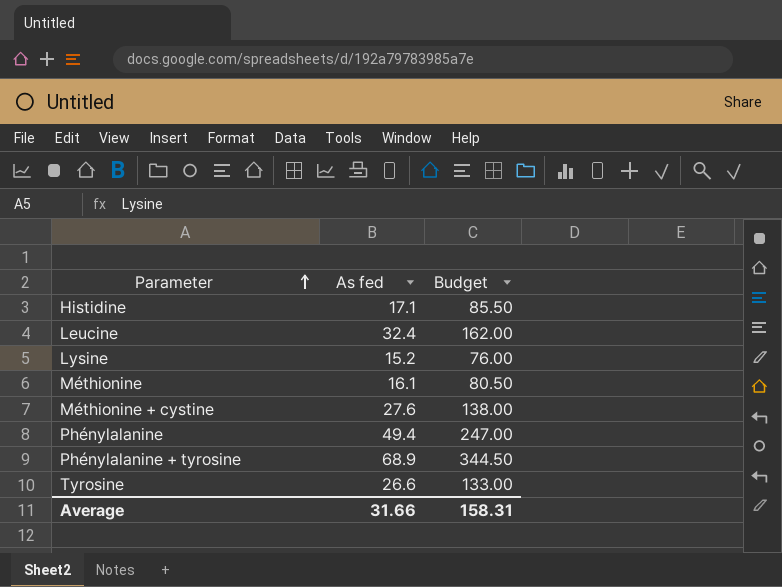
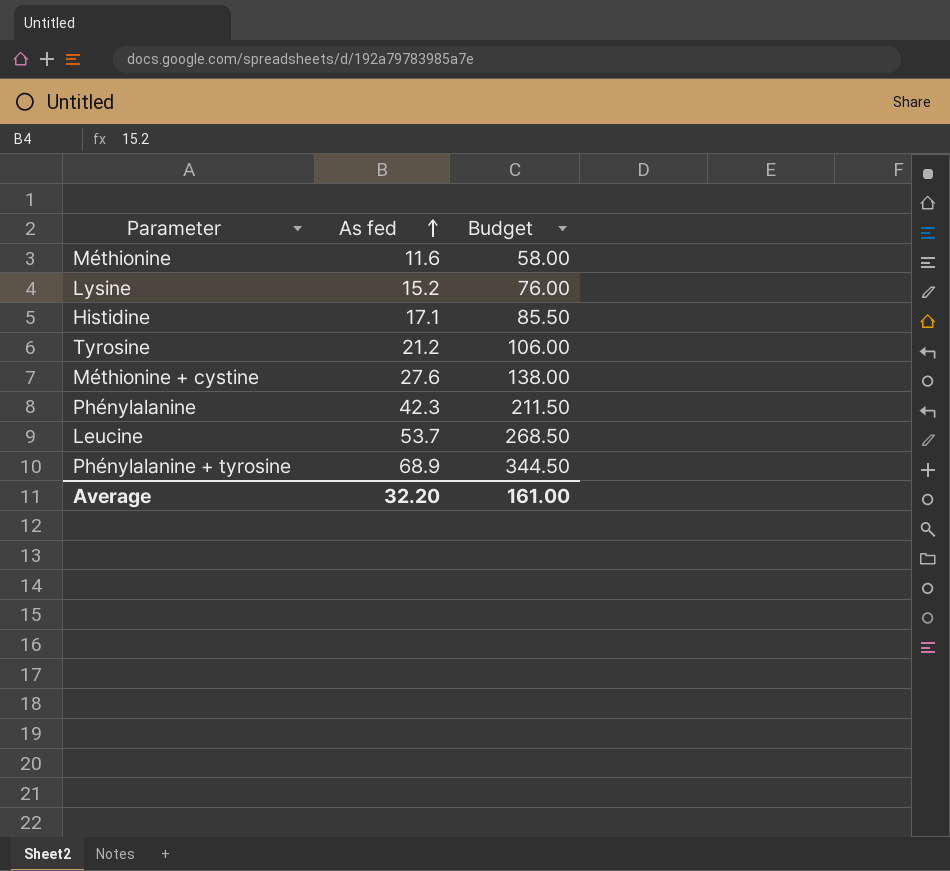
row order: Parameter ascending -> As fed ascending
Méthionine | As fed: 16.1 -> 11.6
Méthionine | Budget: 80.50 -> 58.00
Tyrosine | As fed: 26.6 -> 21.2
Tyrosine | Budget: 133.00 -> 106.00
Phénylalanine | As fed: 49.4 -> 42.3
Phénylalanine | Budget: 247.00 -> 211.50
Leucine | As fed: 32.4 -> 53.7
Leucine | Budget: 162.00 -> 268.50
Average | As fed: 31.66 -> 32.20
Average | Budget: 158.31 -> 161.00

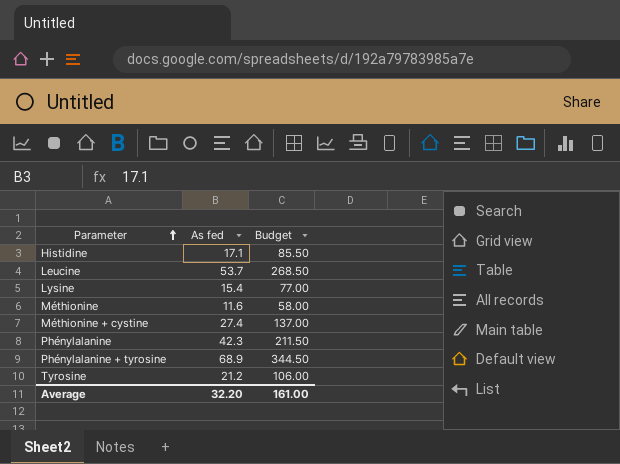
row order: As fed ascending -> Parameter ascending
Lysine | As fed: 15.2 -> 15.4
Lysine | Budget: 76.00 -> 77.00
Méthionine + cystine | As fed: 27.6 -> 27.4
Méthionine + cystine | Budget: 138.00 -> 137.00

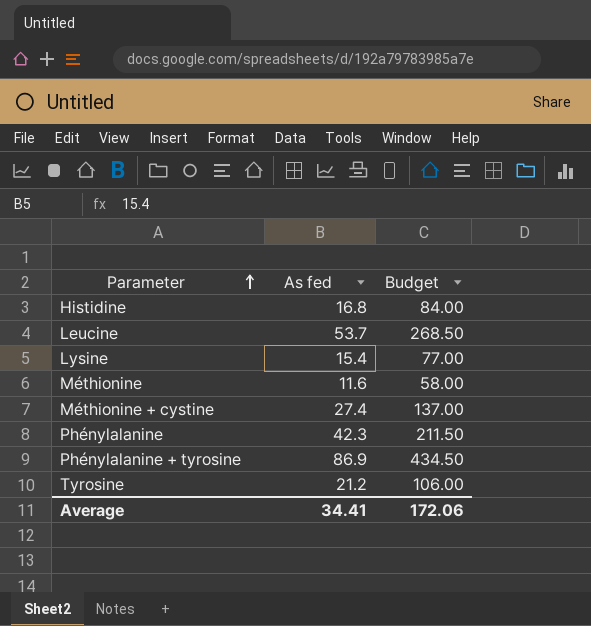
Histidine | As fed: 17.1 -> 16.8
Histidine | Budget: 85.50 -> 84.00
Phénylalanine + tyrosine | As fed: 68.9 -> 86.9
Phénylalanine + tyrosine | Budget: 344.50 -> 434.50
Average | As fed: 32.20 -> 34.41
Average | Budget: 161.00 -> 172.06

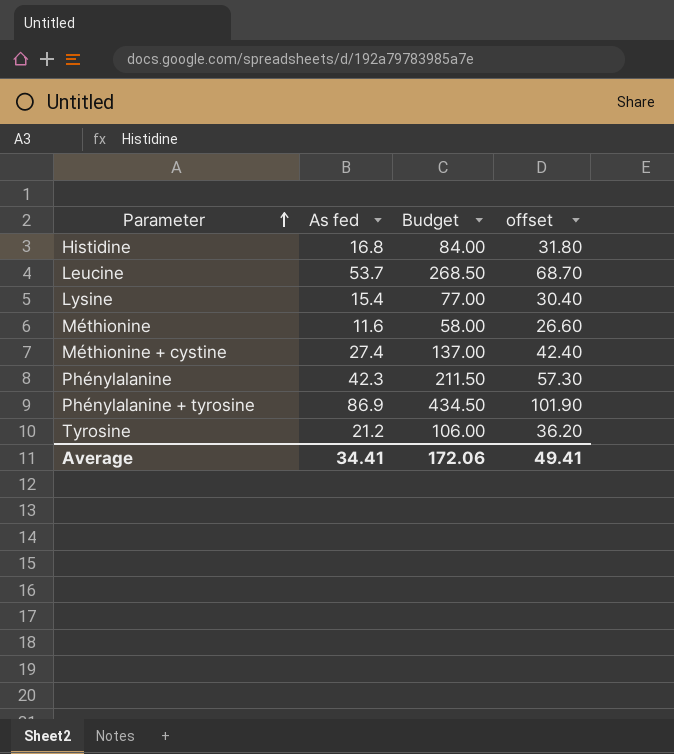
column offset | formula: none -> [As fed] + 15

